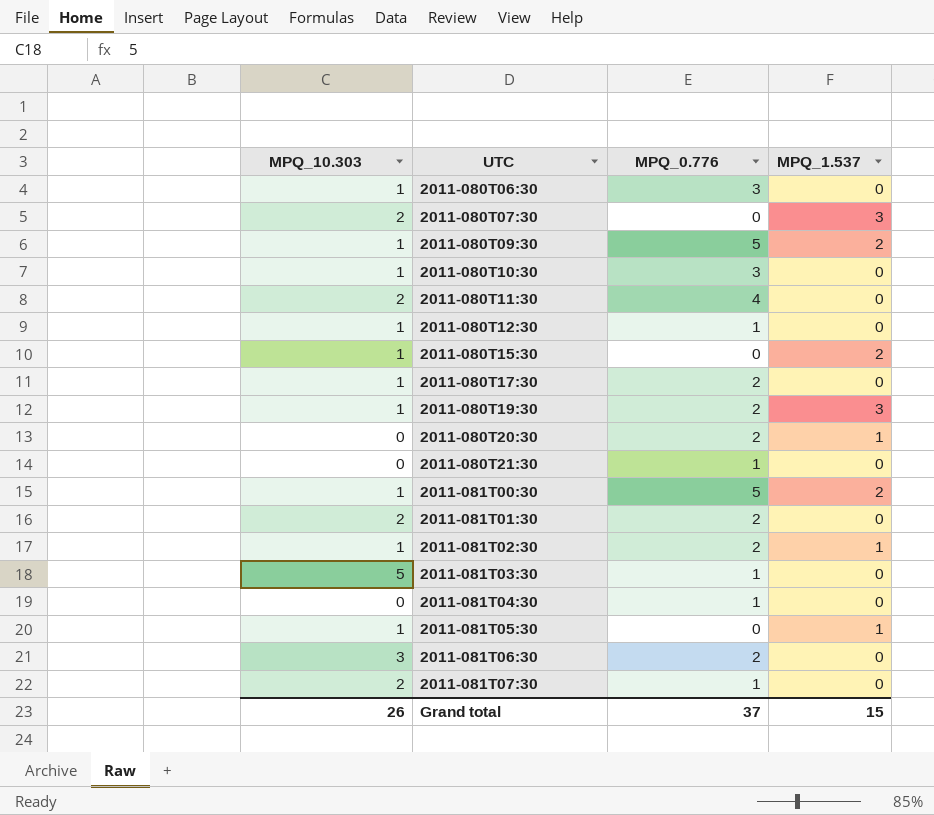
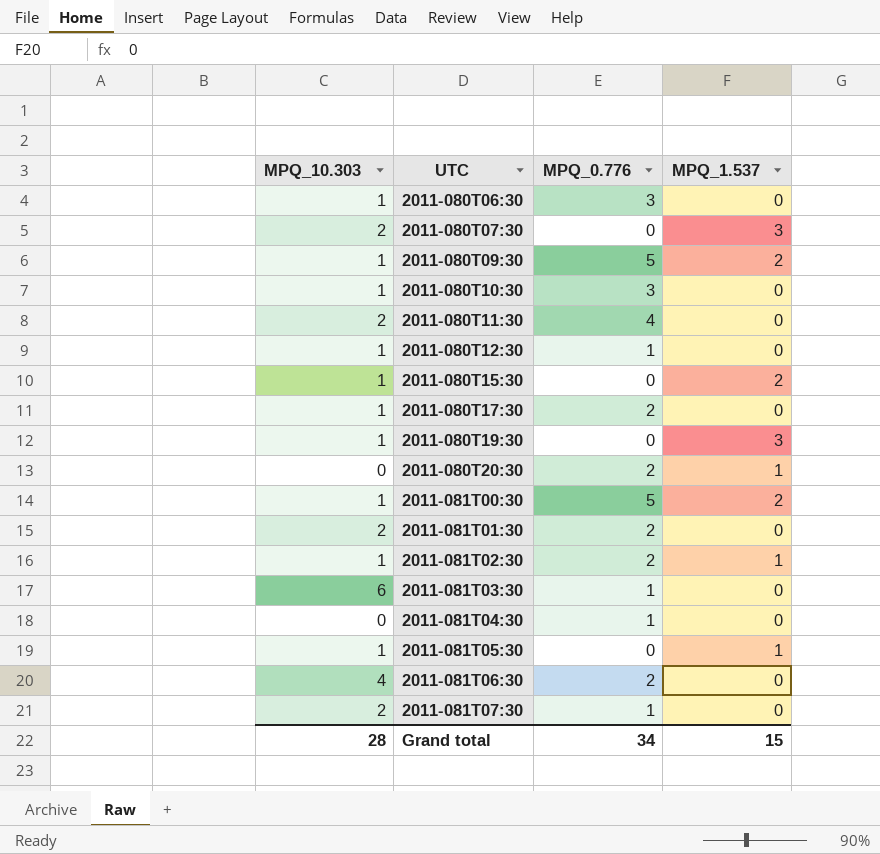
row 2011-080T21:30: 0 | 1 | 0 -> none
2011-080T19:30 | MPQ_0.776: 2 -> 0
2011-081T03:30 | MPQ_10.303: 5 -> 6
2011-081T06:30 | MPQ_10.303: 3 -> 4
Grand total | MPQ_10.303: 26 -> 28
Grand total | MPQ_0.776: 37 -> 34

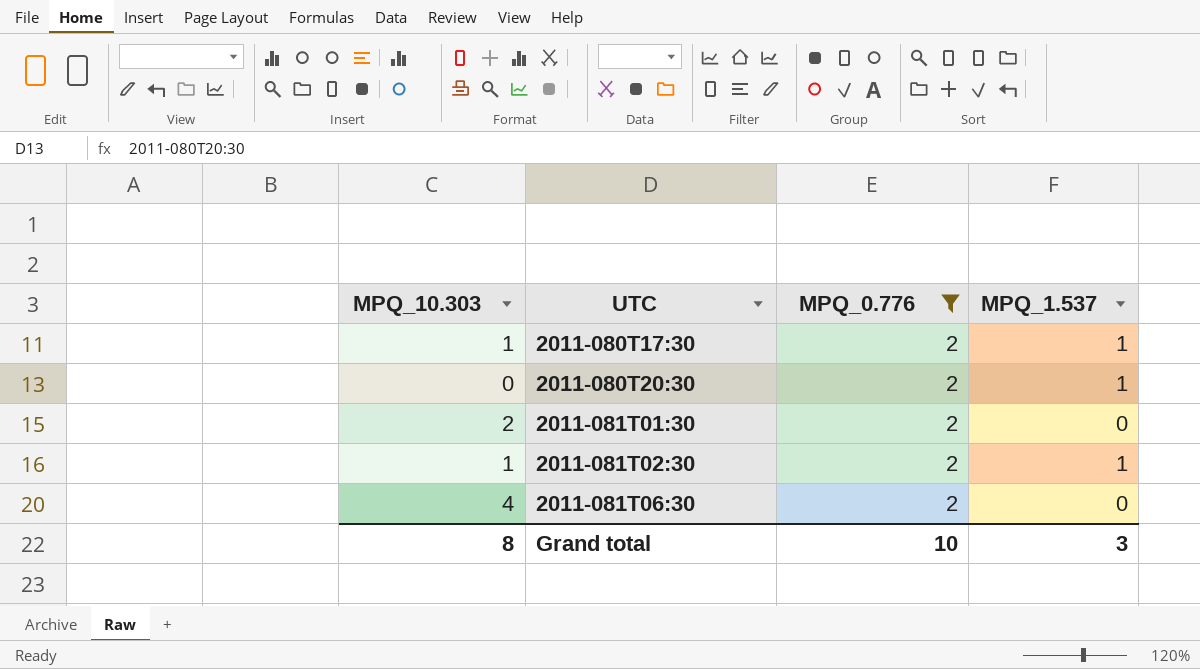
filter: none -> MPQ_0.776 = 2
2011-080T17:30 | MPQ_1.537: 0 -> 1
Grand total | MPQ_10.303: 28 -> 8
Grand total | MPQ_0.776: 34 -> 10
Grand total | MPQ_1.537: 15 -> 3

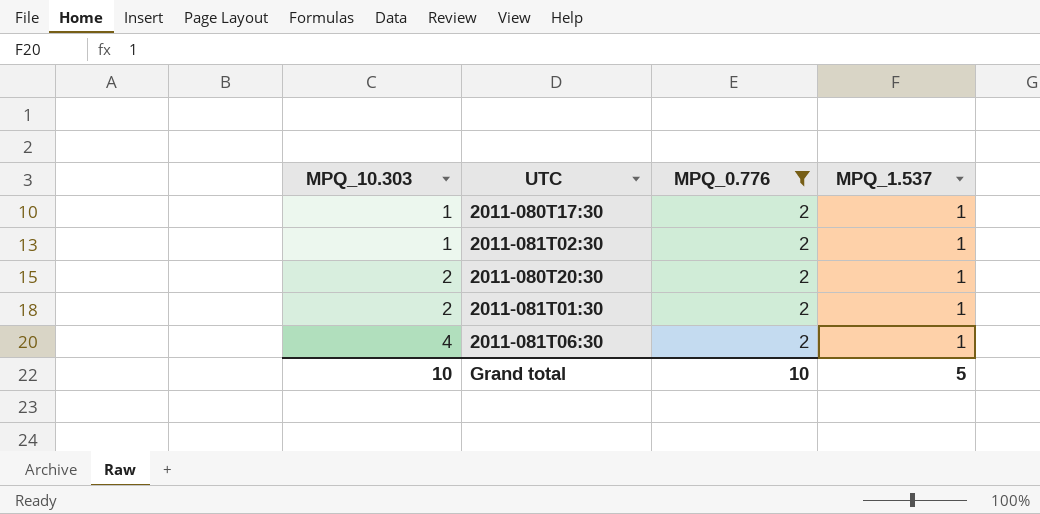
row order: UTC ascending -> MPQ_10.303 ascending
2011-080T20:30 | MPQ_10.303: 0 -> 2
2011-081T01:30 | MPQ_1.537: 0 -> 1
2011-081T06:30 | MPQ_1.537: 0 -> 1
Grand total | MPQ_10.303: 8 -> 10
Grand total | MPQ_1.537: 3 -> 5

